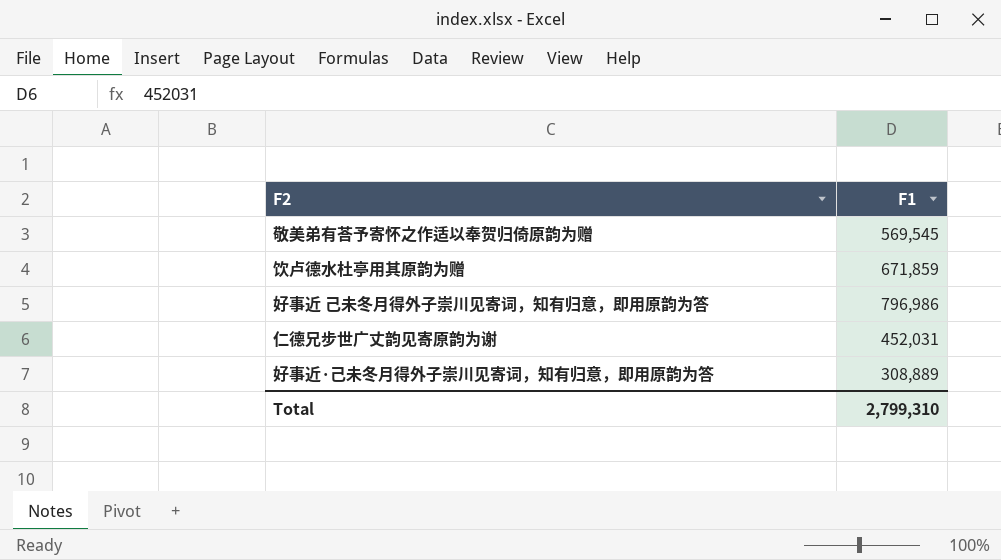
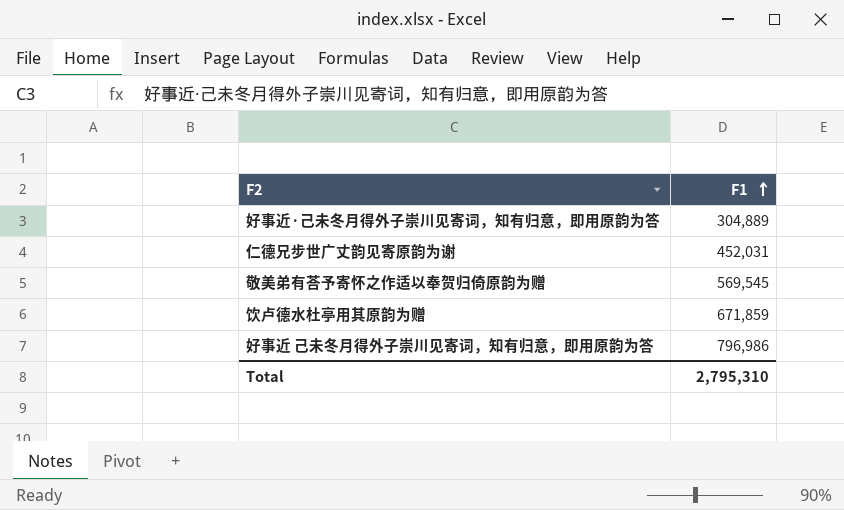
row order: none -> F1 ascending
好事近·己未冬月得外子崇川见寄词，知有归意，即用原韵为答 | F1: 308,889 -> 304,889
Total | F1: 2,799,310 -> 2,795,310

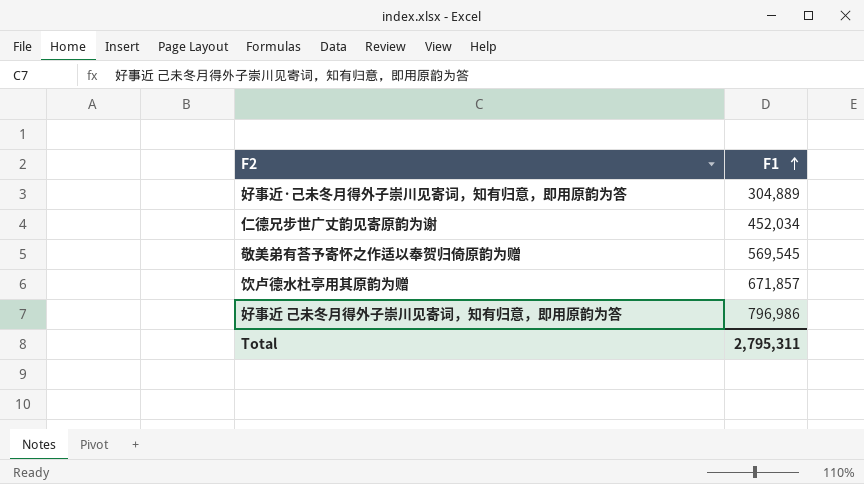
仁德兄步世广丈韵见寄原韵为谢 | F1: 452,031 -> 452,034
饮卢德水杜亭用其原韵为赠 | F1: 671,859 -> 671,857
Total | F1: 2,795,310 -> 2,795,311

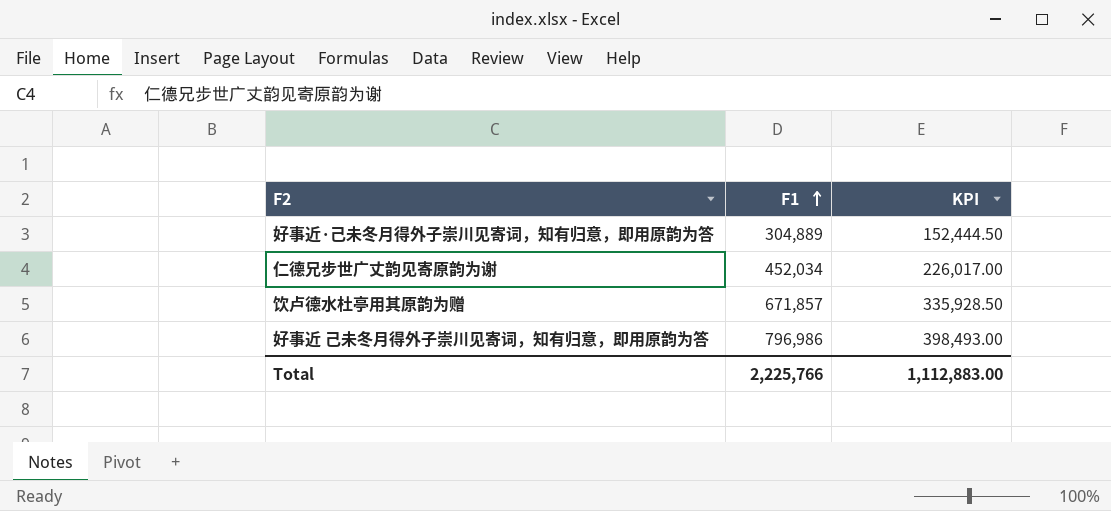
column KPI | formula: none -> [F1] * 0.5
row 敬美弟有荅予寄怀之作适以奉贺归倚原韵为赠: 569,545 -> none
Total | F1: 2,795,311 -> 2,225,766

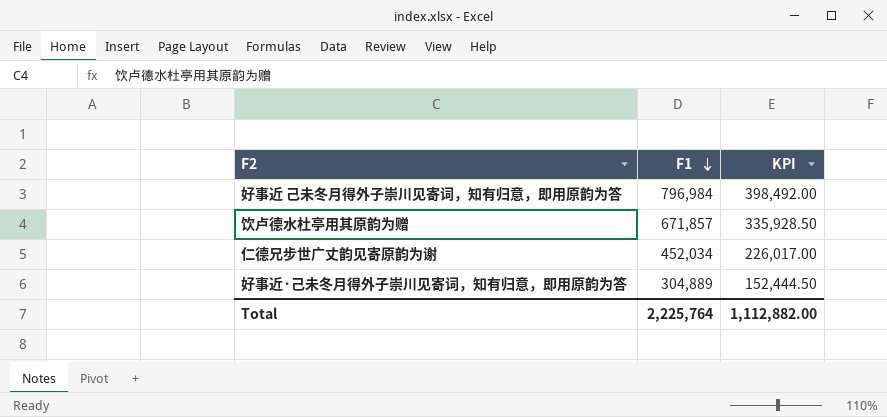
row order: F1 ascending -> F1 descending
好事近 己未冬月得外子崇川见寄词，知有归意，即用原韵为答 | F1: 796,986 -> 796,984
好事近 己未冬月得外子崇川见寄词，知有归意，即用原韵为答 | KPI: 398,493.00 -> 398,492.00
Total | F1: 2,225,766 -> 2,225,764
Total | KPI: 1,112,883.00 -> 1,112,882.00

